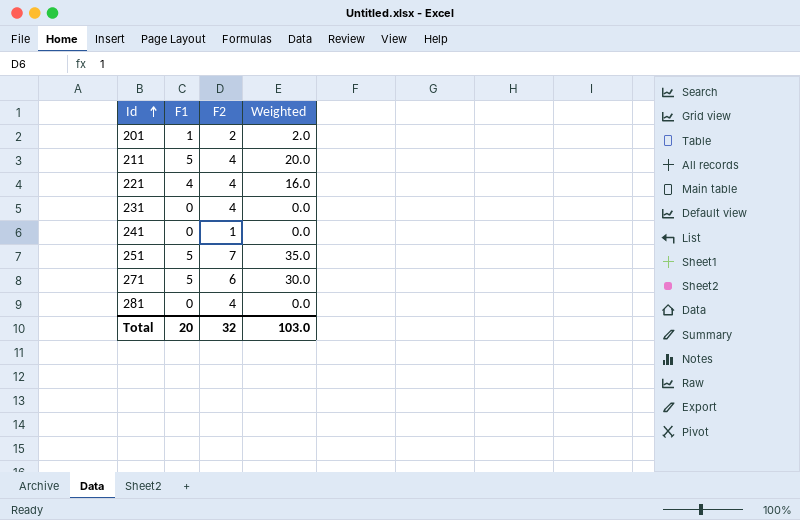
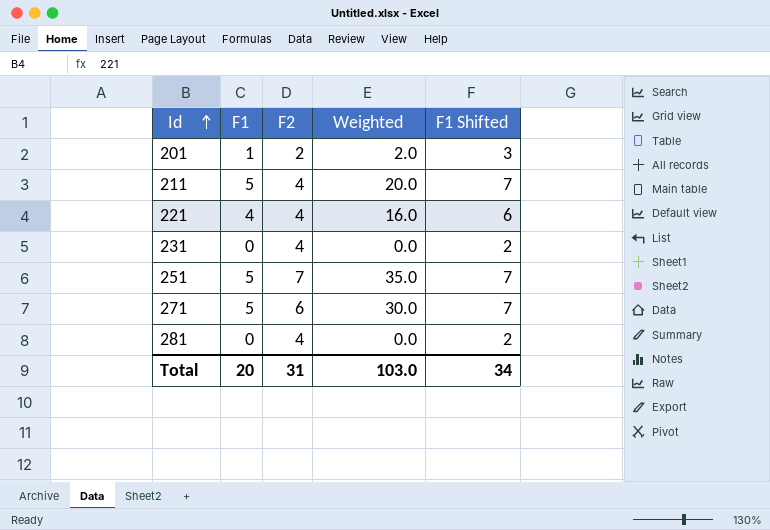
column F1 Shifted | formula: none -> [F1] + 2
row 241: 0 | 1 | 0.0 -> none
Total | F2: 32 -> 31

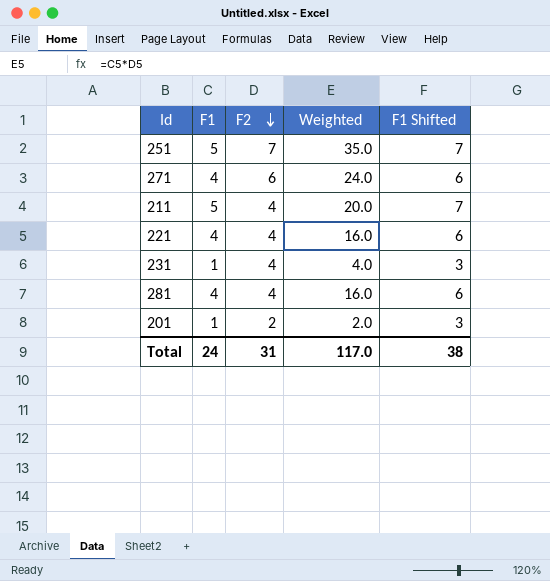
row order: Id ascending -> F2 descending
271 | F1: 5 -> 4
271 | Weighted: 30.0 -> 24.0
271 | F1 Shifted: 7 -> 6
231 | F1: 0 -> 1
231 | Weighted: 0.0 -> 4.0
231 | F1 Shifted: 2 -> 3
281 | F1: 0 -> 4
281 | Weighted: 0.0 -> 16.0
281 | F1 Shifted: 2 -> 6
Total | F1: 20 -> 24
Total | Weighted: 103.0 -> 117.0
Total | F1 Shifted: 34 -> 38

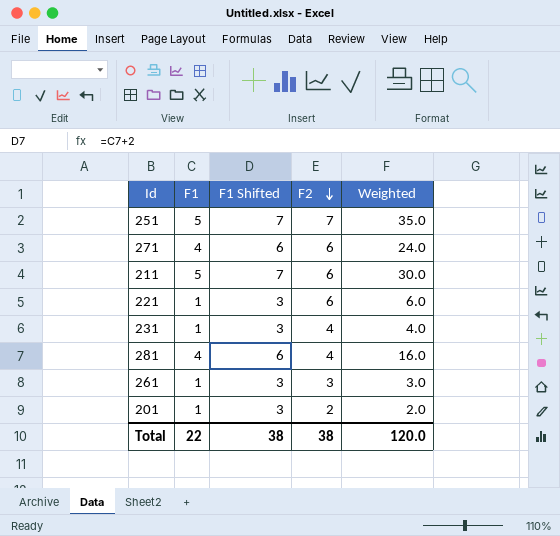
column F1 Shifted | position: 5 -> 3
211 | F2: 4 -> 6
211 | Weighted: 20.0 -> 30.0
221 | F1: 4 -> 1
221 | F1 Shifted: 6 -> 3
221 | F2: 4 -> 6
221 | Weighted: 16.0 -> 6.0
row 261: none -> 1 | 3 | 3 | 3.0
Total | F1: 24 -> 22
Total | F2: 31 -> 38
Total | Weighted: 117.0 -> 120.0

